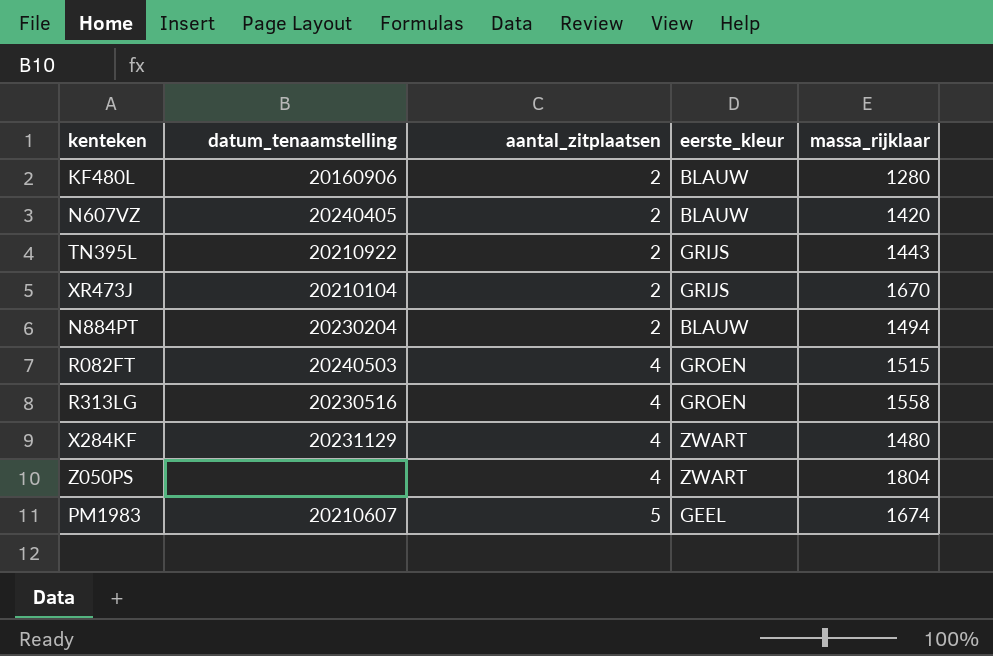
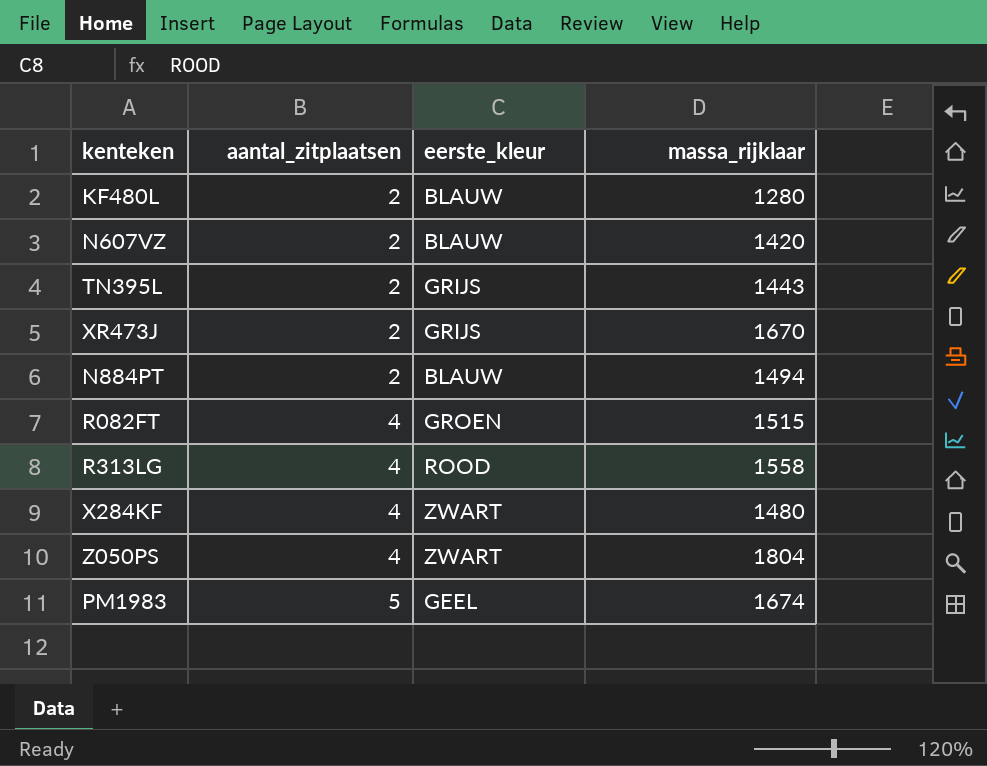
column datum_tenaamstelling | position: 2 -> none
R313LG | eerste_kleur: GROEN -> ROOD

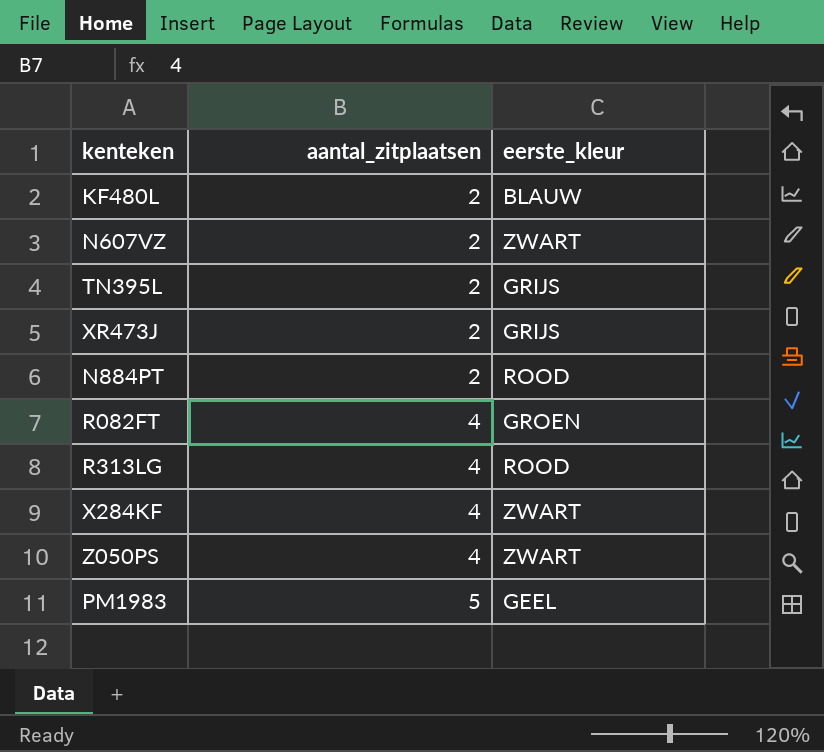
column massa_rijklaar | position: 4 -> none
N607VZ | eerste_kleur: BLAUW -> ZWART
N884PT | eerste_kleur: BLAUW -> ROOD

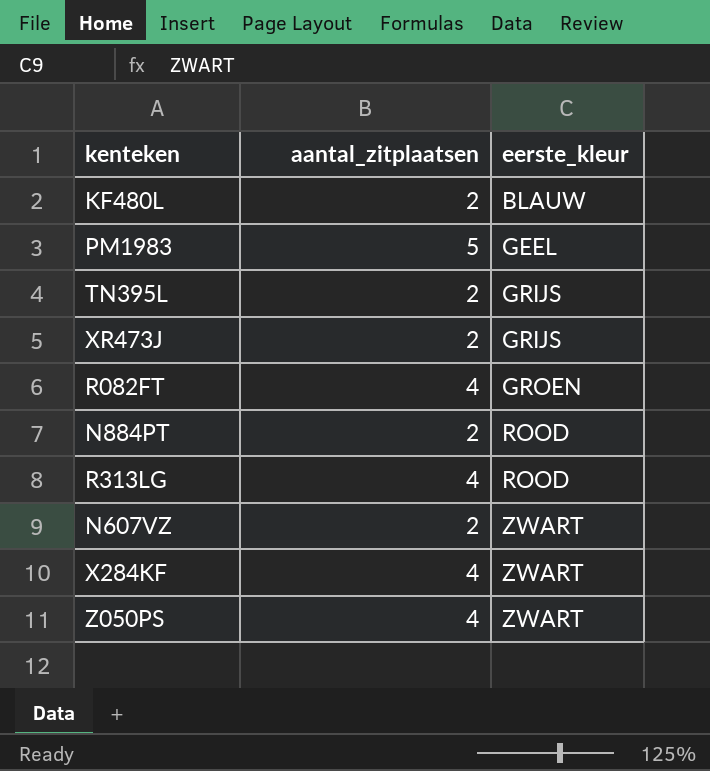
row order: aantal_zitplaatsen ascending -> eerste_kleur ascending

